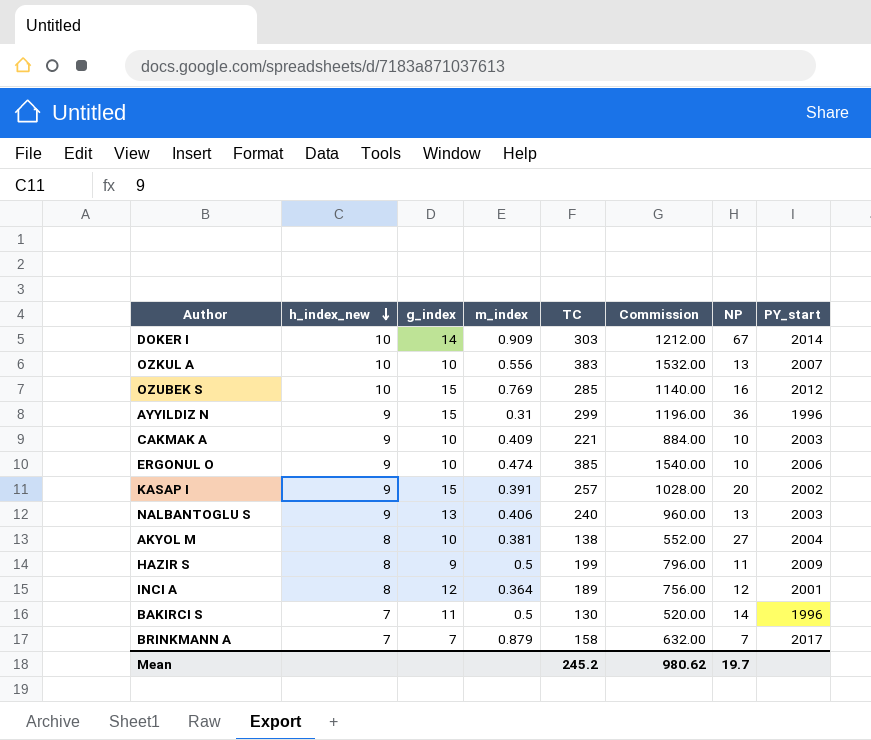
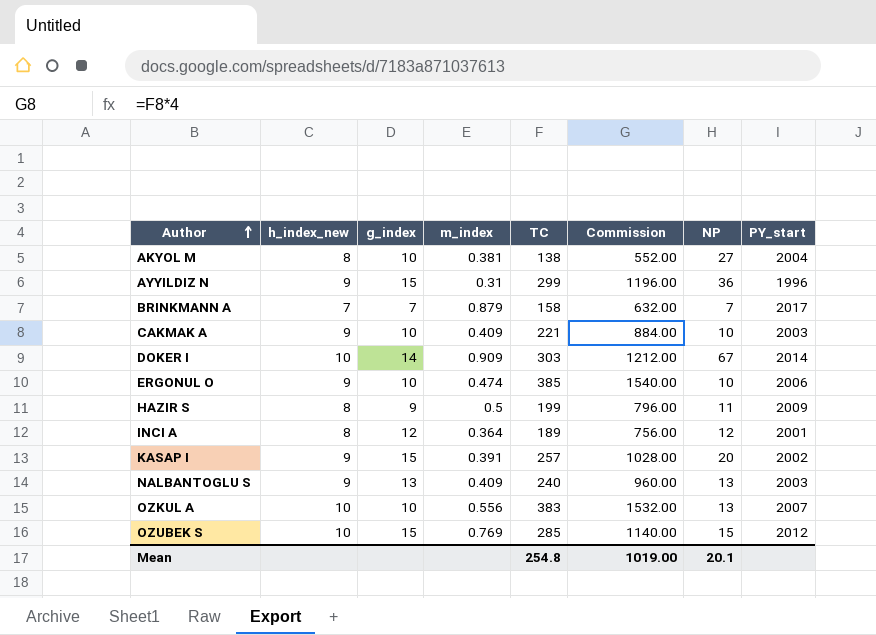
row order: h_index_new descending -> Author ascending
row BAKIRCI S: 7 | 11 | 0.5 | 130 | 520.00 | 14 | 1996 -> none
NALBANTOGLU S | m_index: 0.406 -> 0.409
OZUBEK S | NP: 16 -> 15
Mean | TC: 245.2 -> 254.8
Mean | Commission: 980.62 -> 1019.00
Mean | NP: 19.7 -> 20.1

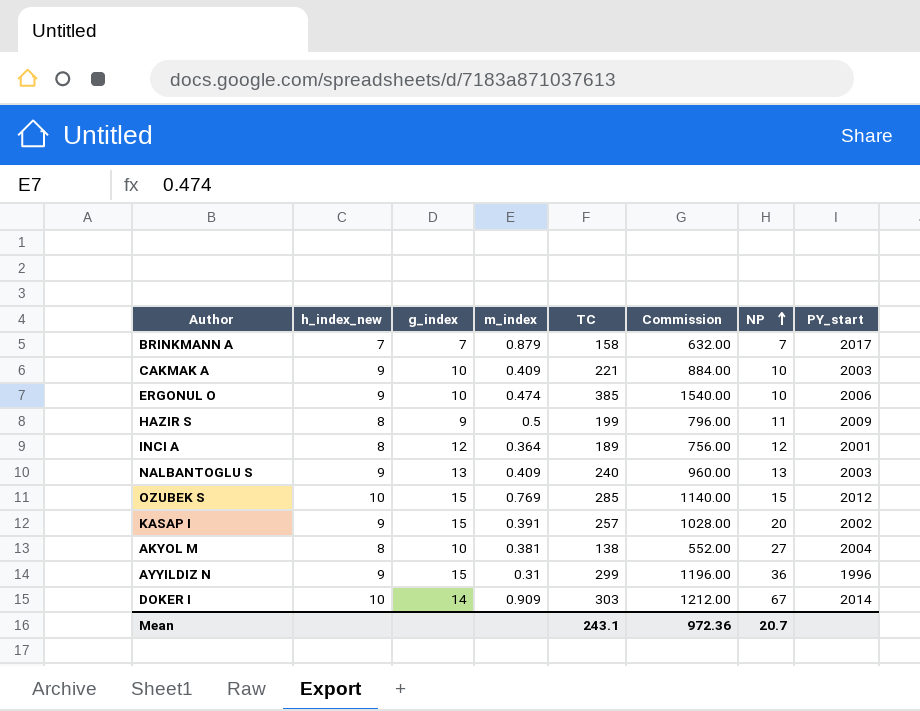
row order: Author ascending -> NP ascending
row OZKUL A: 10 | 10 | 0.556 | 383 | 1532.00 | 13 | 2007 -> none
Mean | TC: 254.8 -> 243.1
Mean | Commission: 1019.00 -> 972.36
Mean | NP: 20.1 -> 20.7

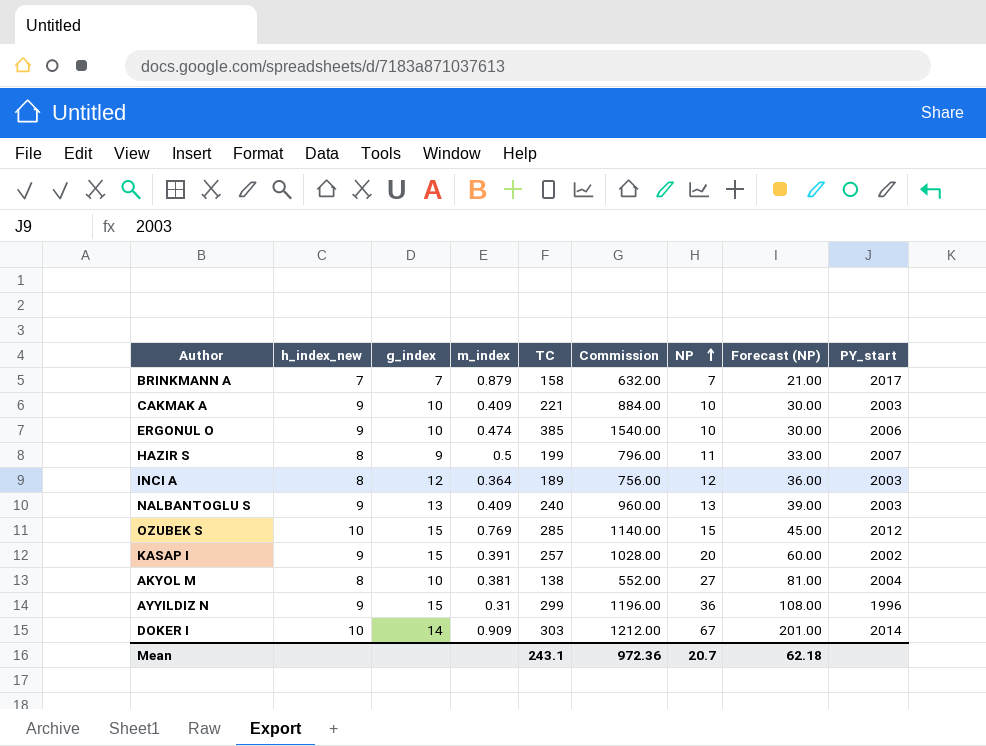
column Forecast (NP) | formula: none -> [NP] * 3
HAZIR S | PY_start: 2009 -> 2007
INCI A | PY_start: 2001 -> 2003

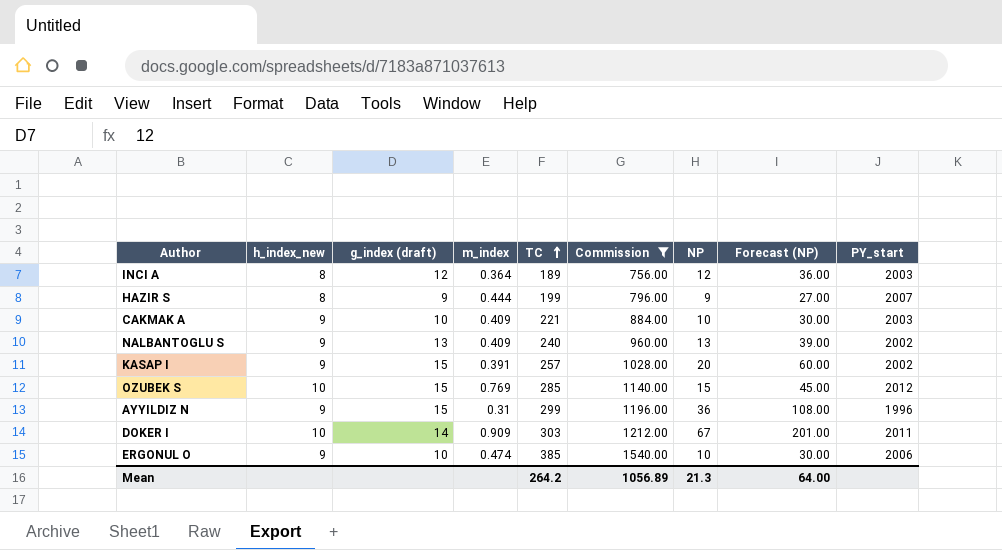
filter: none -> Commission >= 756.00
row order: NP ascending -> TC ascending
column name: g_index -> g_index (draft)
HAZIR S | m_index: 0.5 -> 0.444
HAZIR S | NP: 11 -> 9
HAZIR S | Forecast (NP): 33.00 -> 27.00
NALBANTOGLU S | PY_start: 2003 -> 2002
DOKER I | PY_start: 2014 -> 2011
Mean | TC: 243.1 -> 264.2
Mean | Commission: 972.36 -> 1056.89
Mean | NP: 20.7 -> 21.3
Mean | Forecast (NP): 62.18 -> 64.00

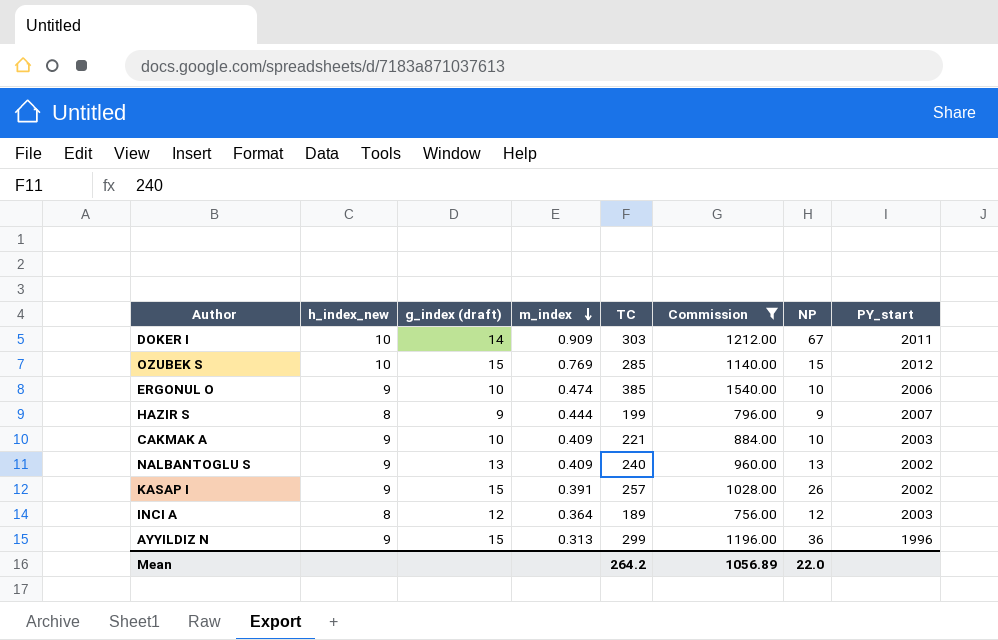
row order: TC ascending -> m_index descending
column Forecast (NP) | formula: [NP] * 3 -> none
KASAP I | NP: 20 -> 26
AYYILDIZ N | m_index: 0.31 -> 0.313
Mean | NP: 21.3 -> 22.0

